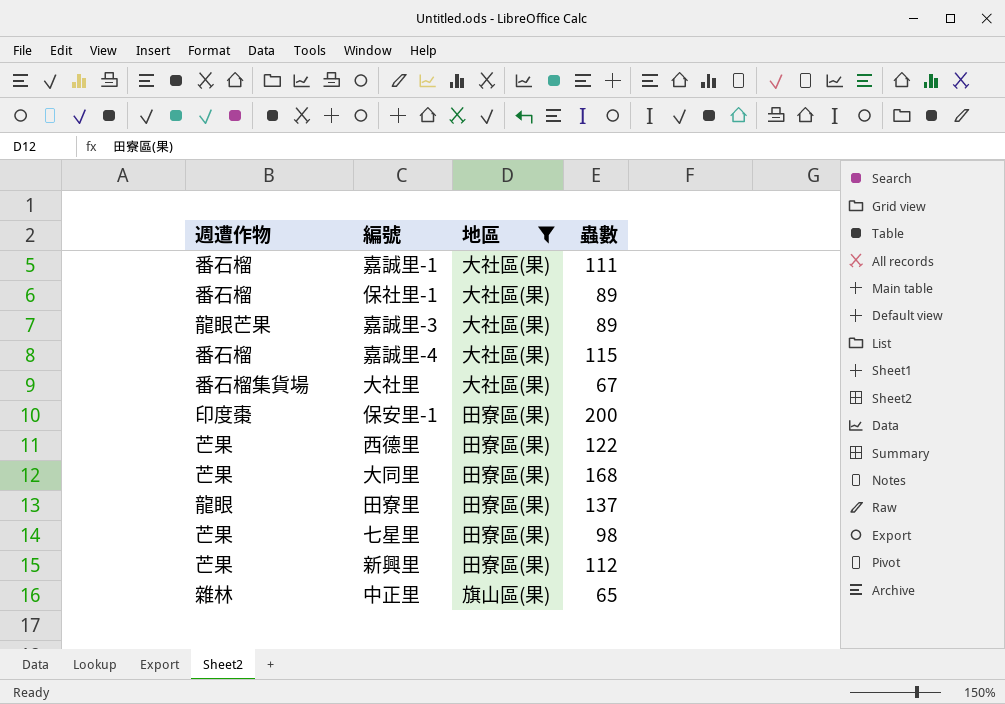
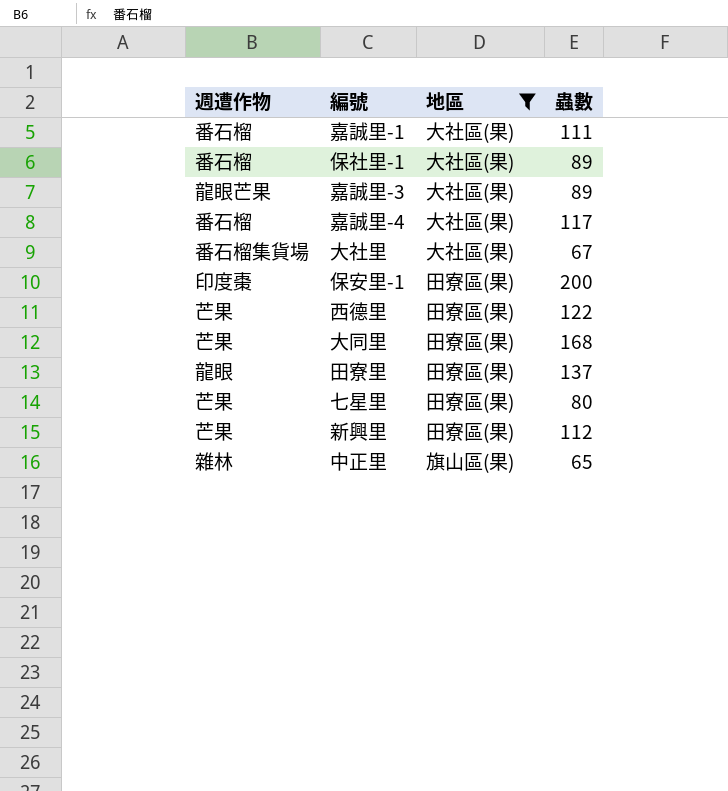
嘉誠里-4 | 蟲數: 115 -> 117
七星里 | 蟲數: 98 -> 80

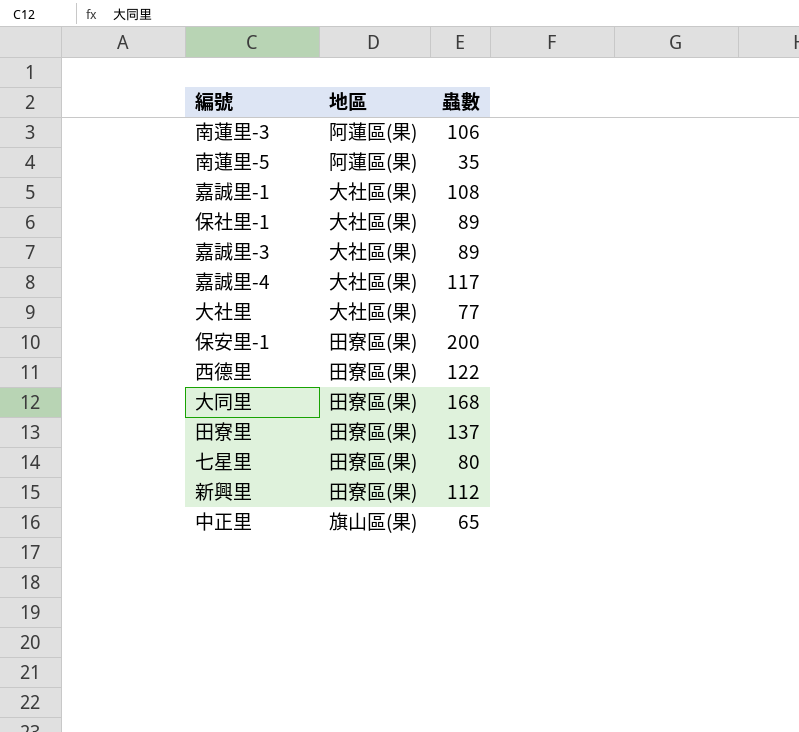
filter: 地區 != 阿蓮區(果) -> none
column 週遭作物 | position: 1 -> none
嘉誠里-1 | 蟲數: 111 -> 108
大社里 | 蟲數: 67 -> 77

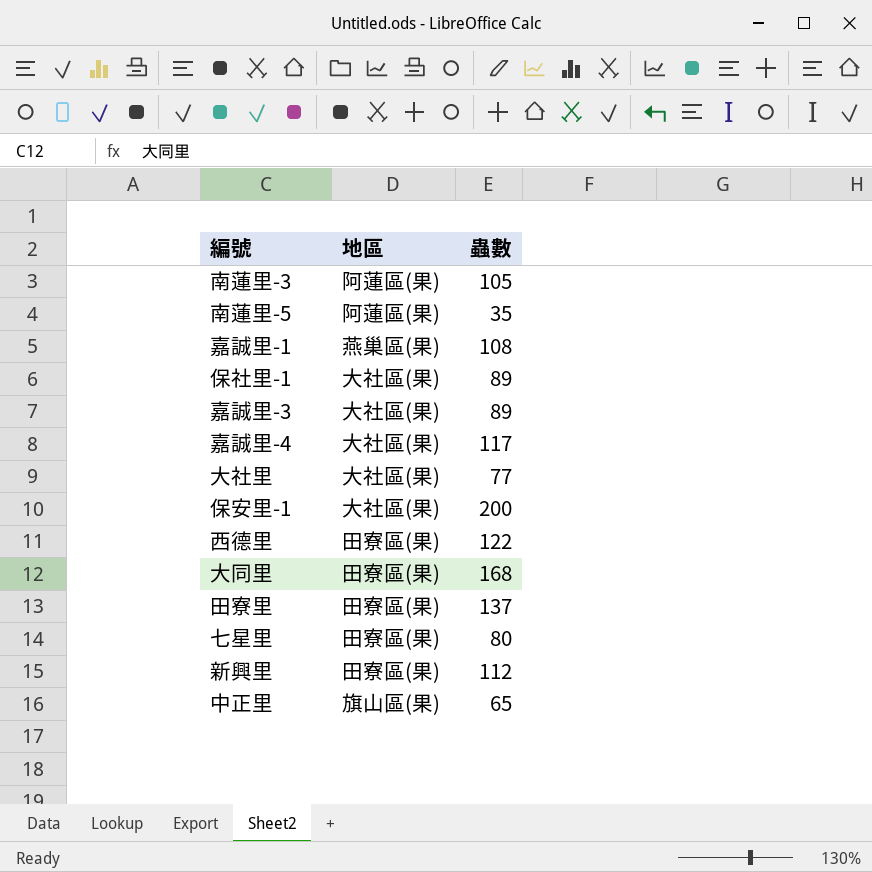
南蓮里-3 | 蟲數: 106 -> 105
嘉誠里-1 | 地區: 大社區(果) -> 燕巢區(果)
保安里-1 | 地區: 田寮區(果) -> 大社區(果)

